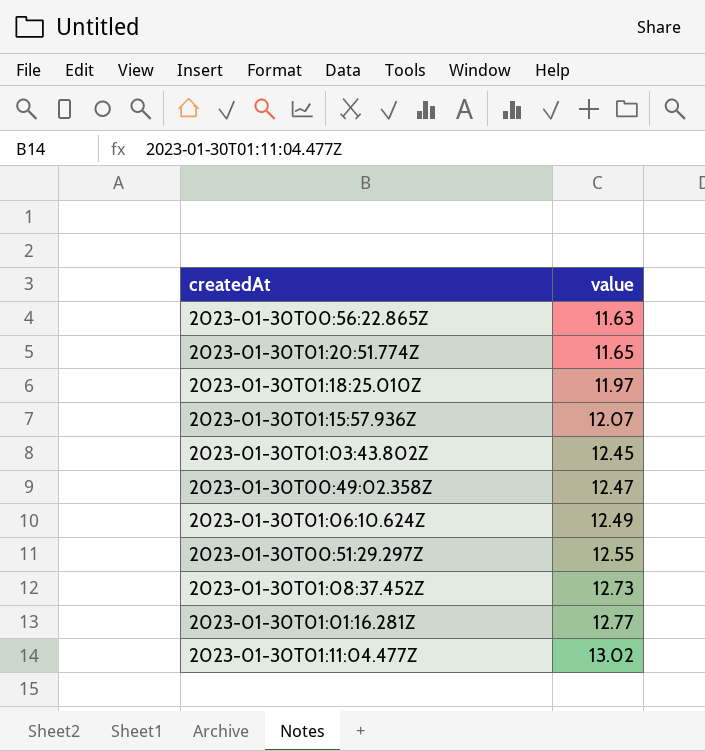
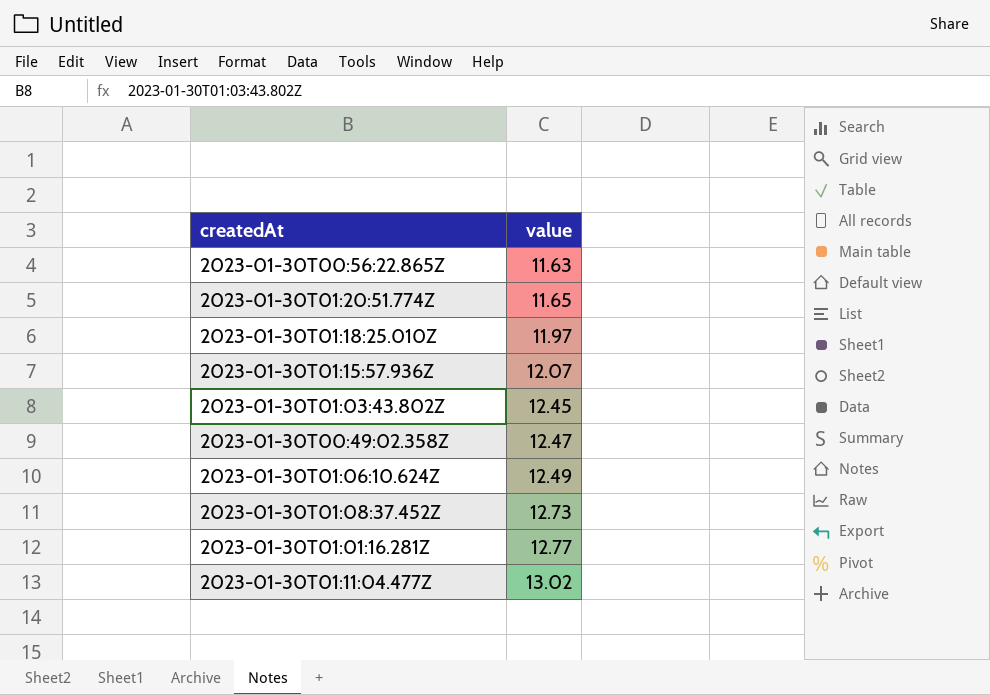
row 2023-01-30T00:51:29.297Z: 12.55 -> none

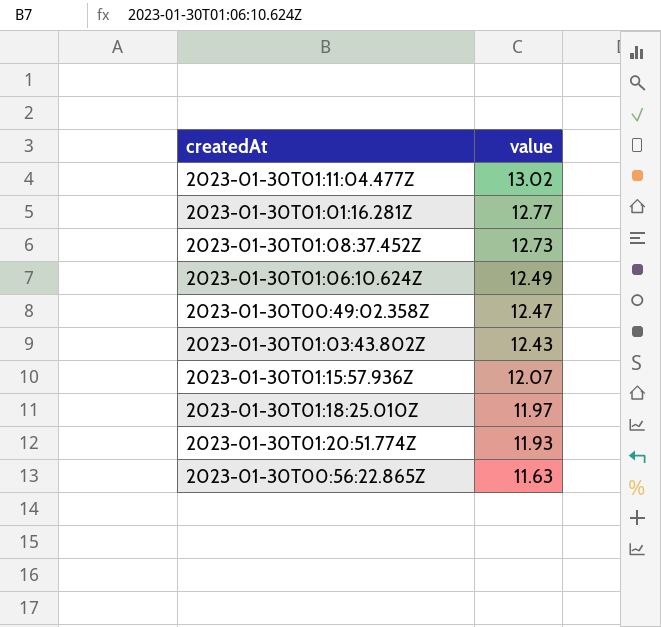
row order: value ascending -> value descending
2023-01-30T01:03:43.802Z | value: 12.45 -> 12.43
2023-01-30T01:20:51.774Z | value: 11.65 -> 11.93

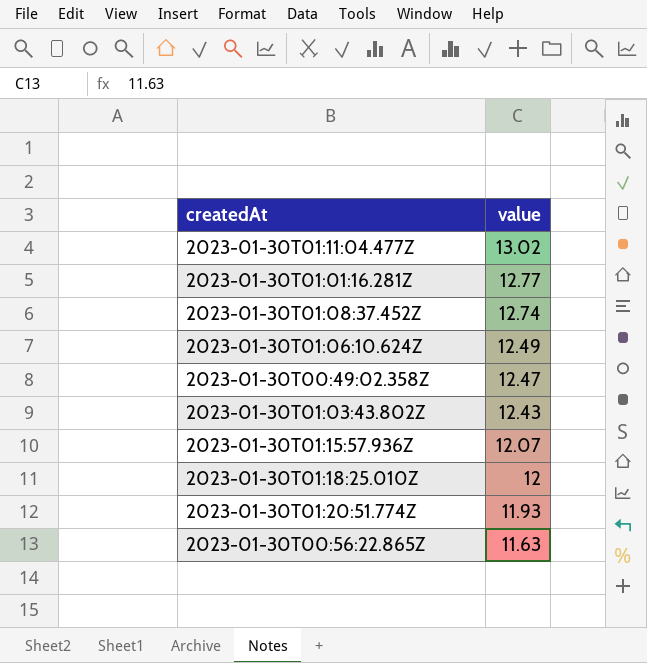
2023-01-30T01:08:37.452Z | value: 12.73 -> 12.74
2023-01-30T01:18:25.010Z | value: 11.97 -> 12

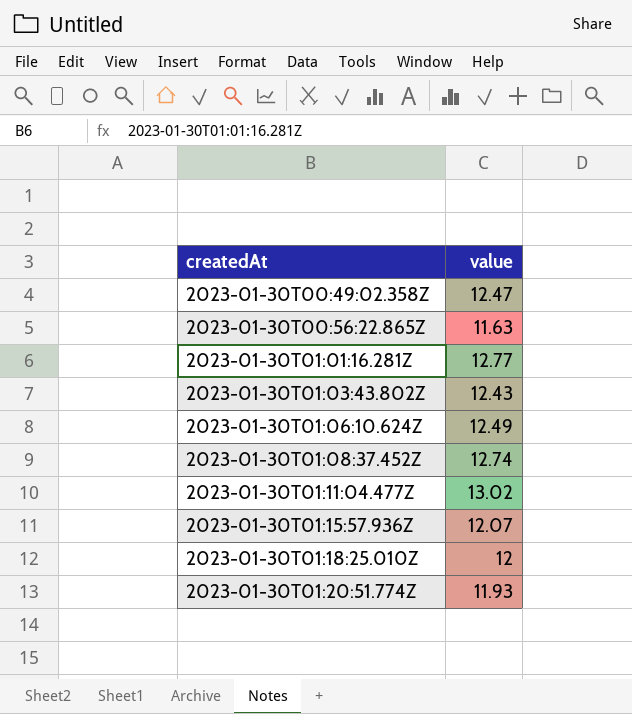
row order: value descending -> createdAt ascending

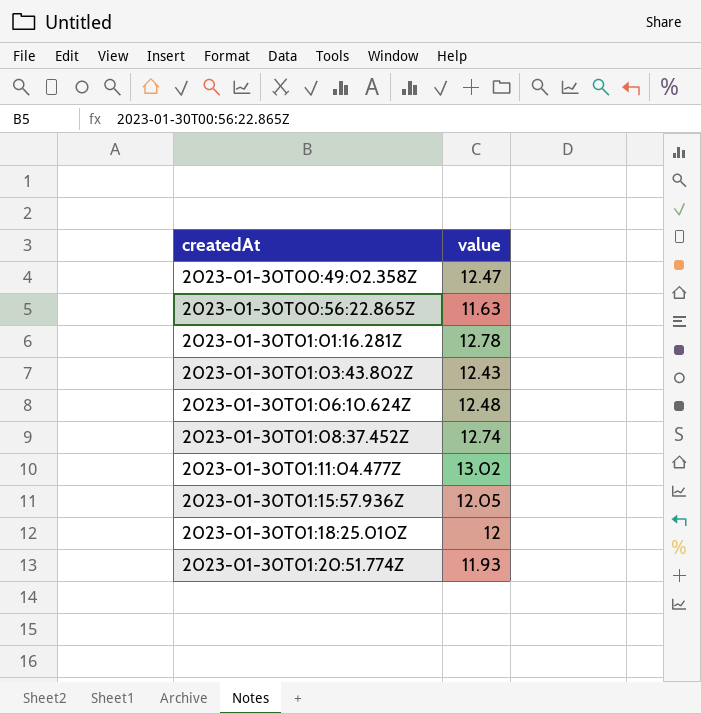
2023-01-30T01:01:16.281Z | value: 12.77 -> 12.78
2023-01-30T01:06:10.624Z | value: 12.49 -> 12.48
2023-01-30T01:15:57.936Z | value: 12.07 -> 12.05

